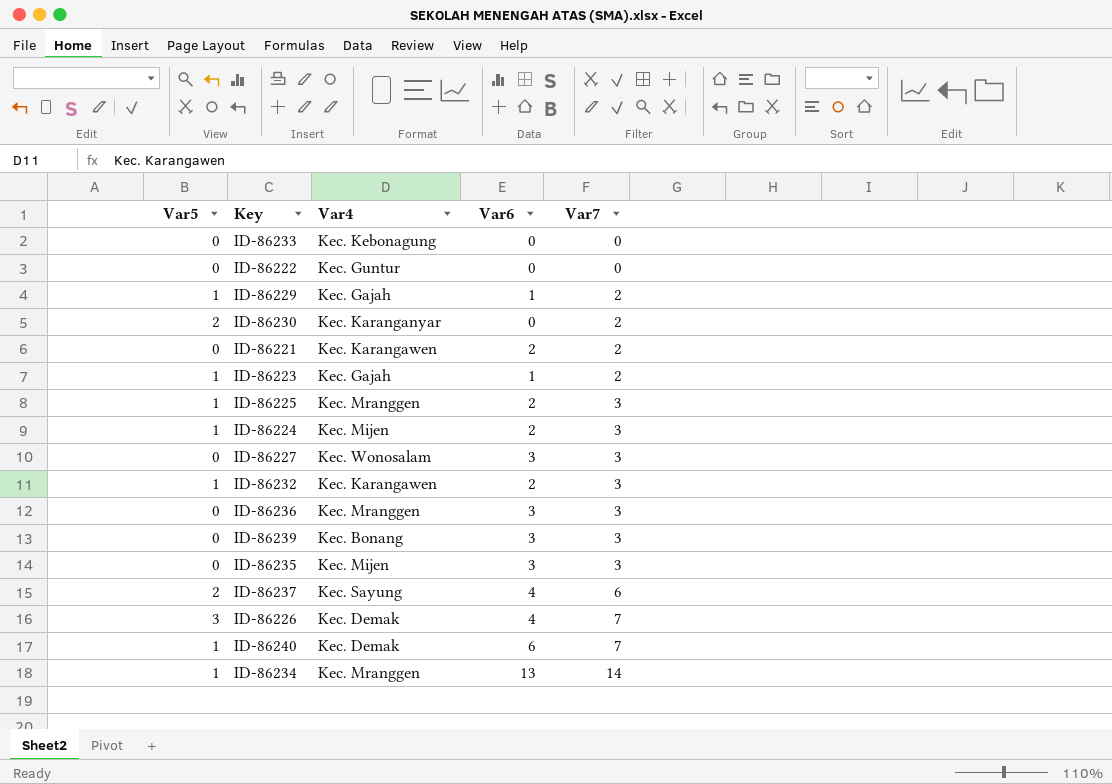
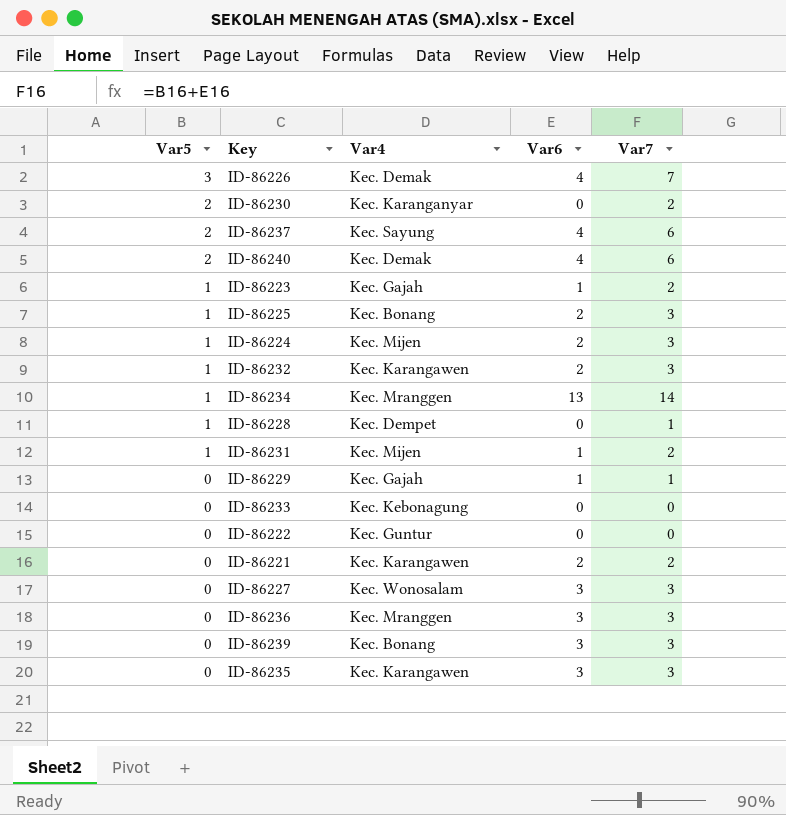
row order: Var7 ascending -> Var5 descending
ID-86240 | Var5: 1 -> 2
ID-86240 | Var6: 6 -> 4
ID-86240 | Var7: 7 -> 6
ID-86225 | Var4: Kec. Mranggen -> Kec. Bonang
row ID-86228: none -> 1 | Kec. Dempet | 0 | 1
row ID-86231: none -> 1 | Kec. Mijen | 1 | 2
ID-86229 | Var5: 1 -> 0
ID-86229 | Var7: 2 -> 1
ID-86235 | Var4: Kec. Mijen -> Kec. Karangawen

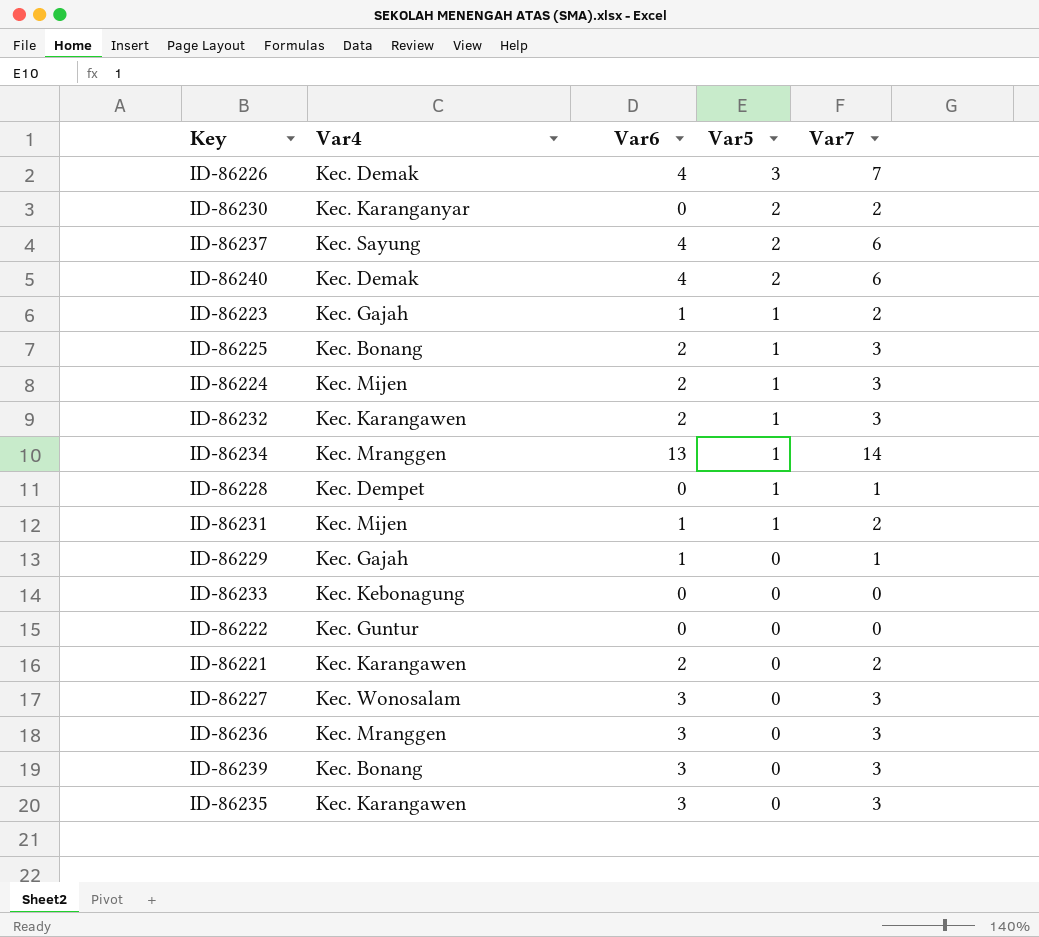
column Var5 | position: 1 -> 4

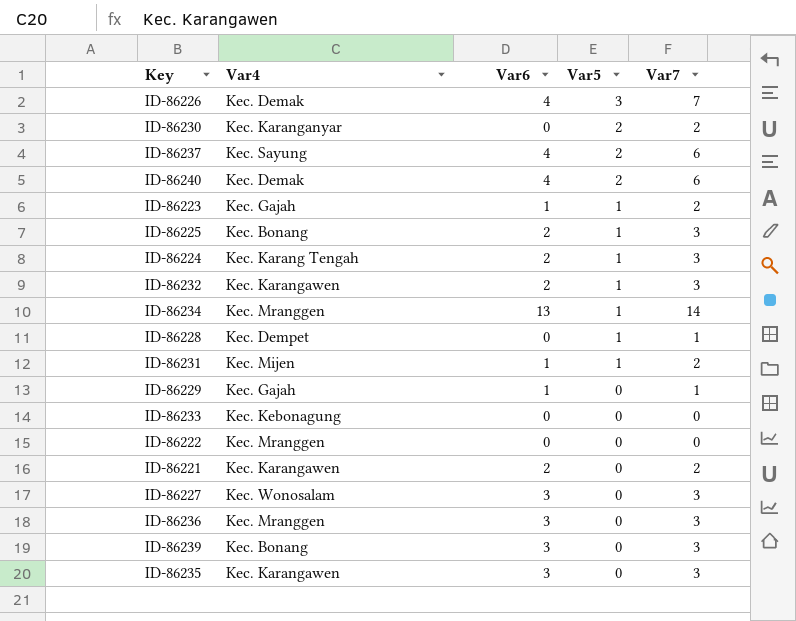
ID-86224 | Var4: Kec. Mijen -> Kec. Karang Tengah
ID-86222 | Var4: Kec. Guntur -> Kec. Mranggen

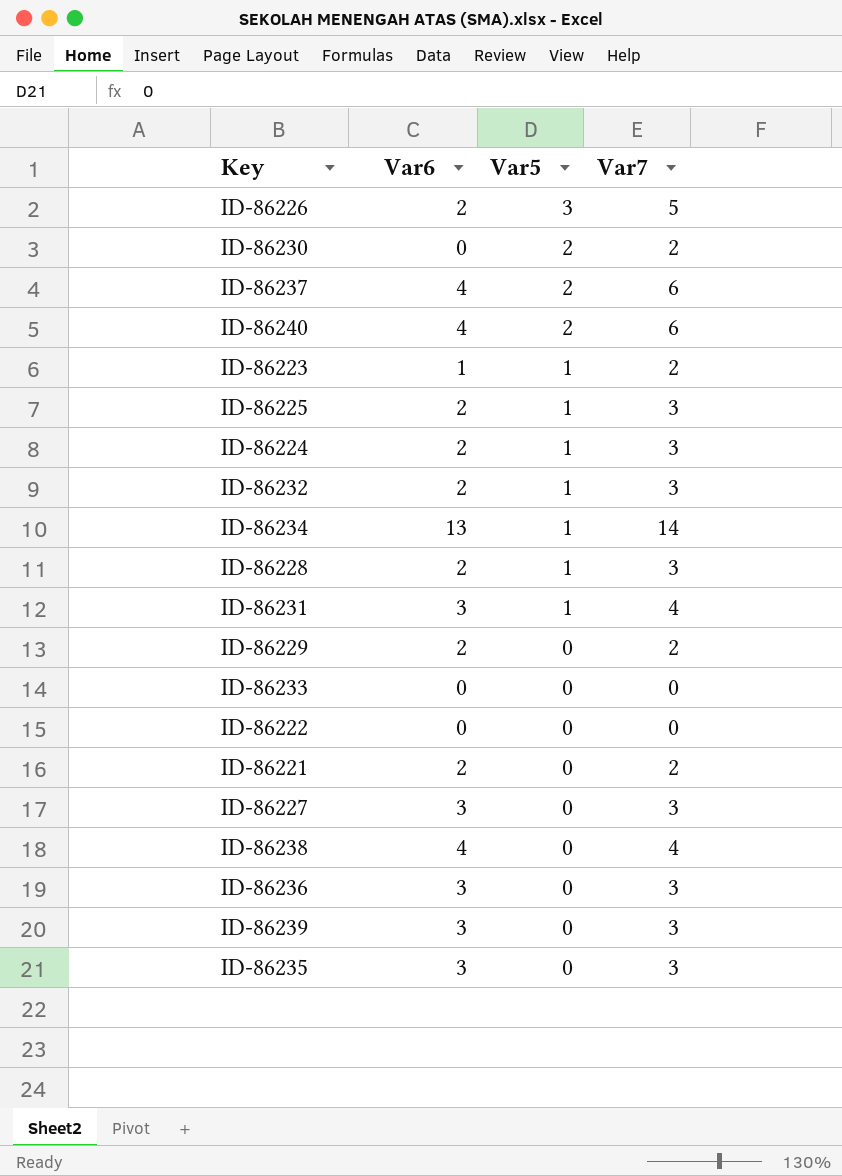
column Var4 | position: 2 -> none
ID-86226 | Var6: 4 -> 2
ID-86226 | Var7: 7 -> 5
ID-86228 | Var6: 0 -> 2
ID-86228 | Var7: 1 -> 3
ID-86231 | Var6: 1 -> 3
ID-86231 | Var7: 2 -> 4
ID-86229 | Var6: 1 -> 2
ID-86229 | Var7: 1 -> 2
row ID-86238: none -> 4 | 0 | 4

